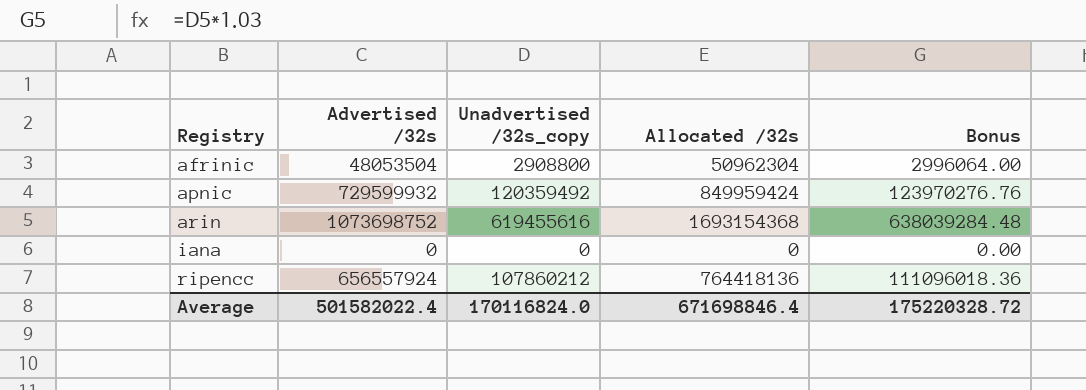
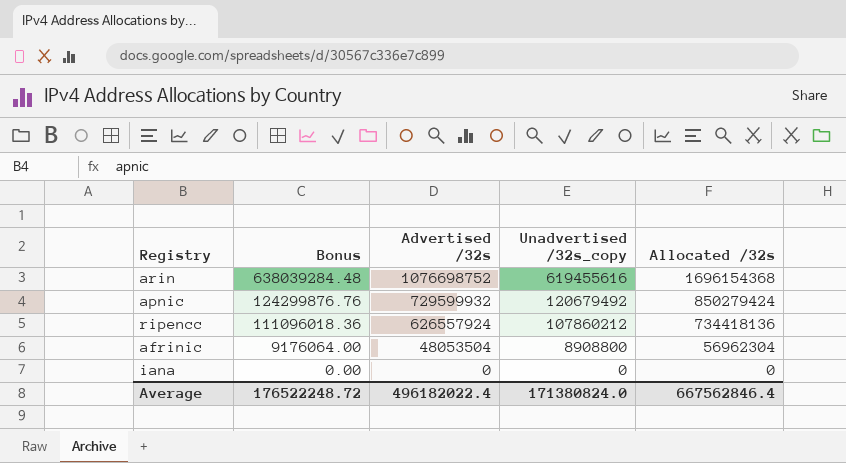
row order: Registry ascending -> Bonus descending
column Bonus | position: 5 -> 2
arin | Advertised /32s: 1073698752 -> 1076698752
arin | Allocated /32s: 1693154368 -> 1696154368
apnic | Bonus: 123970276.76 -> 124299876.76
apnic | Unadvertised /32s_copy: 120359492 -> 120679492
apnic | Allocated /32s: 849959424 -> 850279424
ripencc | Advertised /32s: 656557924 -> 626557924
ripencc | Allocated /32s: 764418136 -> 734418136
afrinic | Bonus: 2996064.00 -> 9176064.00
afrinic | Unadvertised /32s_copy: 2908800 -> 8908800
afrinic | Allocated /32s: 50962304 -> 56962304
Average | Bonus: 175220328.72 -> 176522248.72
Average | Advertised /32s: 501582022.4 -> 496182022.4
Average | Unadvertised /32s_copy: 170116824.0 -> 171380824.0
Average | Allocated /32s: 671698846.4 -> 667562846.4

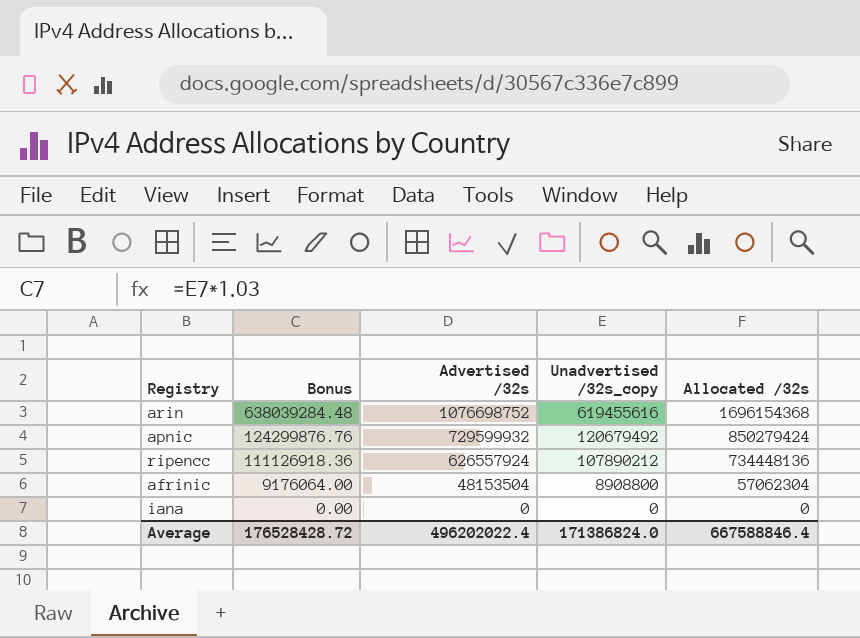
ripencc | Bonus: 111096018.36 -> 111126918.36
ripencc | Unadvertised /32s_copy: 107860212 -> 107890212
ripencc | Allocated /32s: 734418136 -> 734448136
afrinic | Advertised /32s: 48053504 -> 48153504
afrinic | Allocated /32s: 56962304 -> 57062304
Average | Bonus: 176522248.72 -> 176528428.72
Average | Advertised /32s: 496182022.4 -> 496202022.4
Average | Unadvertised /32s_copy: 171380824.0 -> 171386824.0
Average | Allocated /32s: 667562846.4 -> 667588846.4

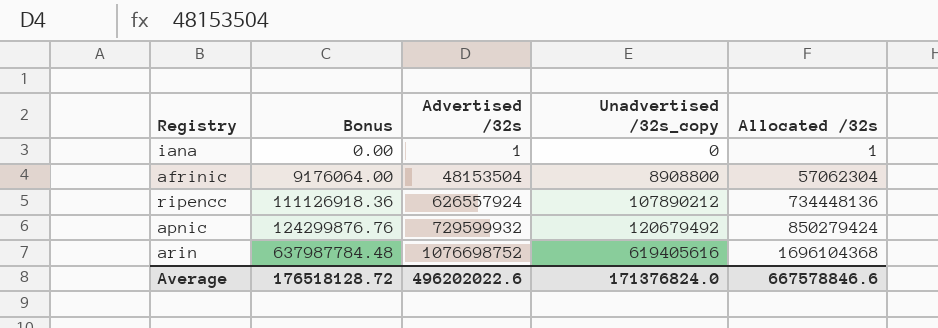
row order: Bonus descending -> Bonus ascending
iana | Advertised /32s: 0 -> 1
iana | Allocated /32s: 0 -> 1
arin | Bonus: 638039284.48 -> 637987784.48
arin | Unadvertised /32s_copy: 619455616 -> 619405616
arin | Allocated /32s: 1696154368 -> 1696104368
Average | Bonus: 176528428.72 -> 176518128.72
Average | Advertised /32s: 496202022.4 -> 496202022.6
Average | Unadvertised /32s_copy: 171386824.0 -> 171376824.0
Average | Allocated /32s: 667588846.4 -> 667578846.6

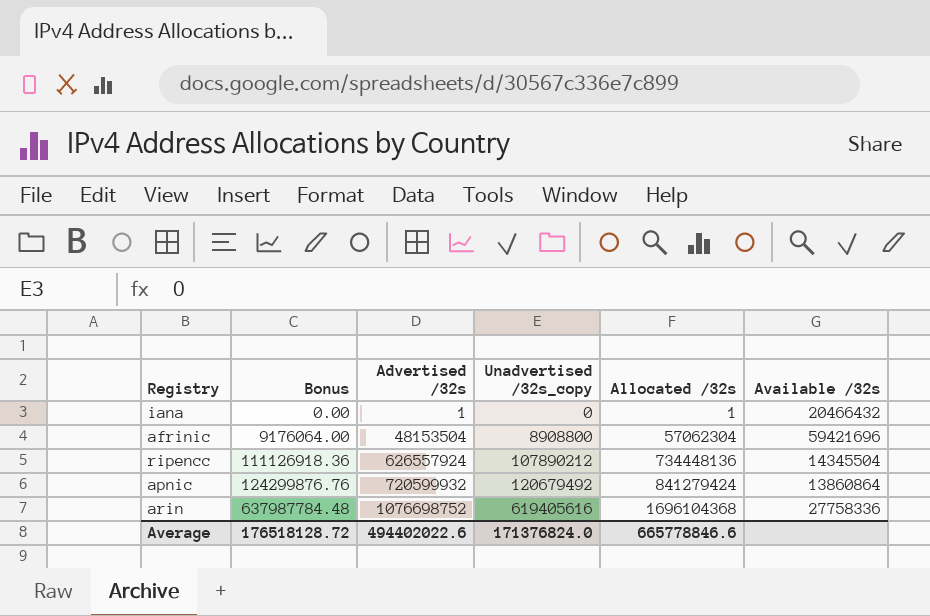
column Available /32s | position: none -> 6
apnic | Advertised /32s: 729599932 -> 720599932
apnic | Allocated /32s: 850279424 -> 841279424
Average | Advertised /32s: 496202022.6 -> 494402022.6
Average | Allocated /32s: 667578846.6 -> 665778846.6

